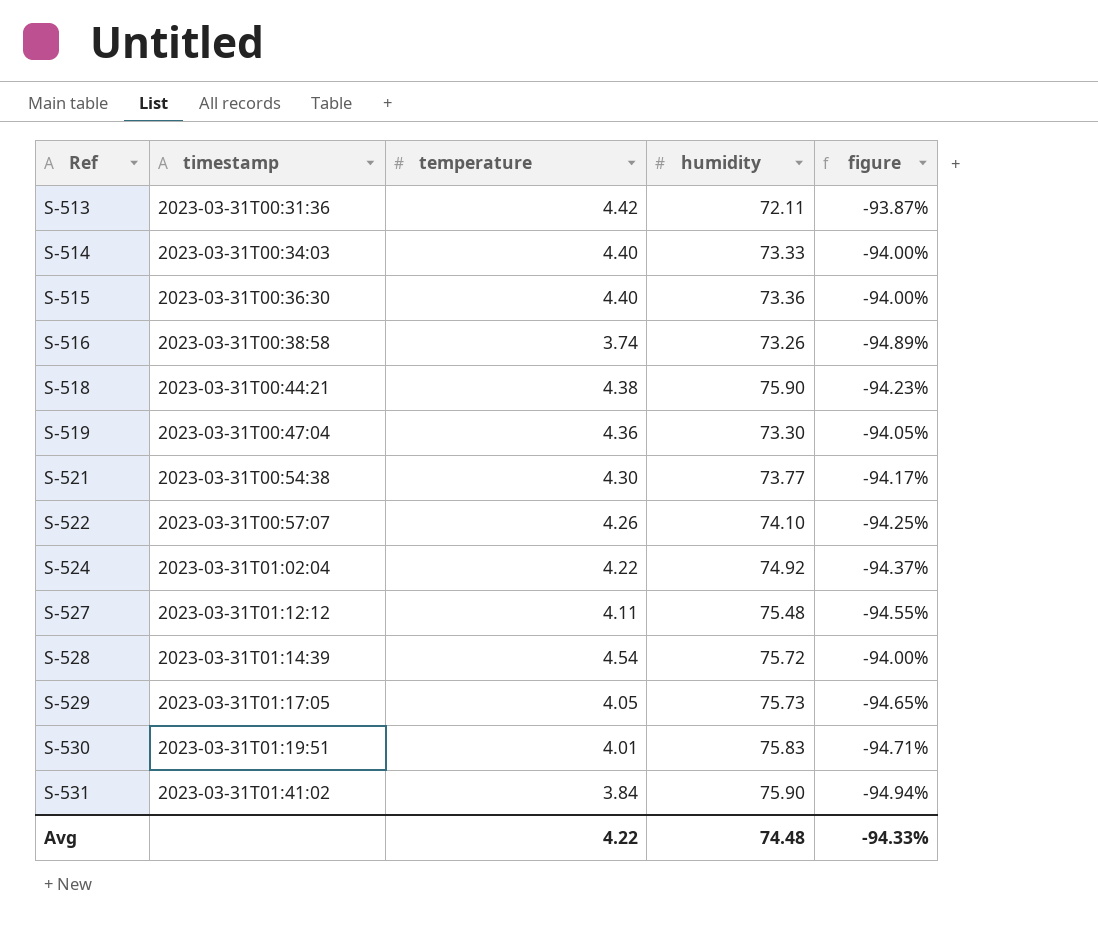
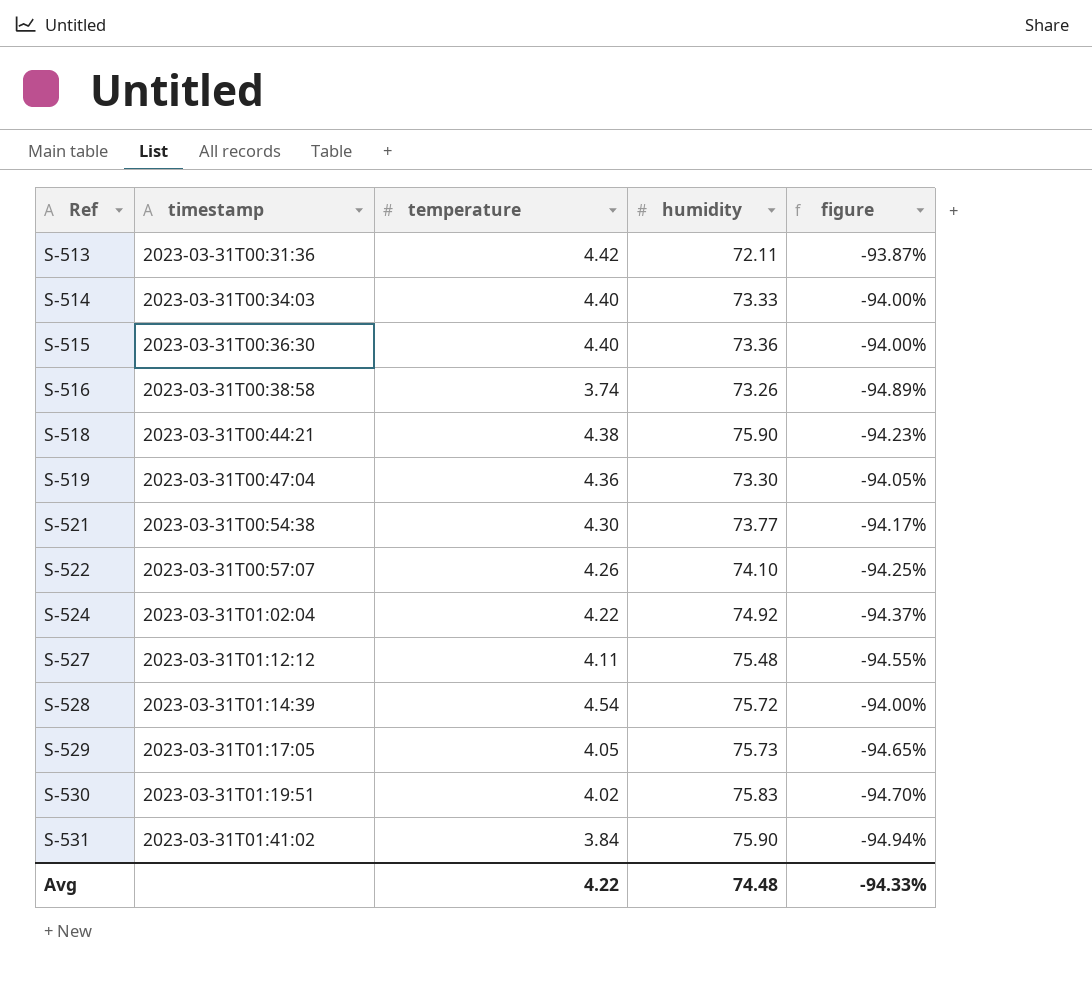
S-530 | temperature: 4.01 -> 4.02
S-530 | figure: -94.71% -> -94.70%

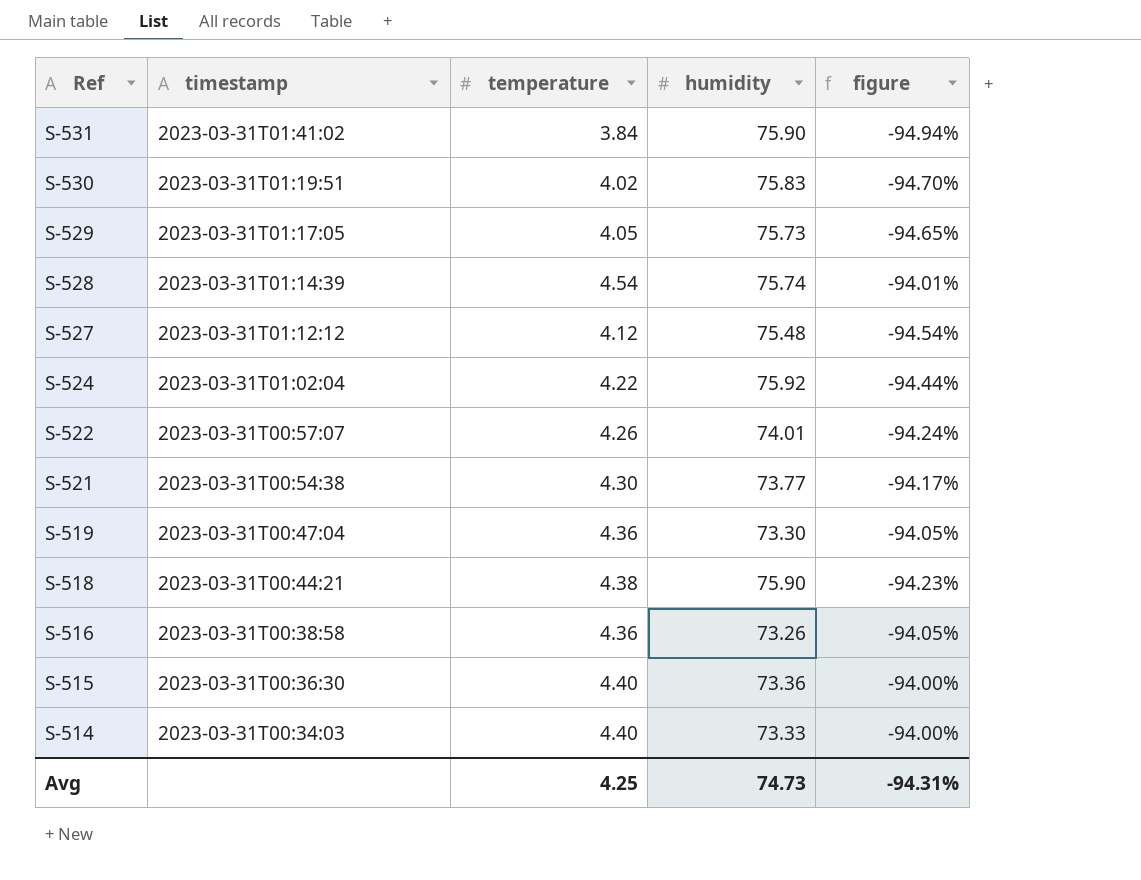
row order: Ref ascending -> Ref descending
row S-513: 2023-03-31T00:31:36 | 4.42 | 72.11 | -93.87% -> none
S-528 | humidity: 75.72 -> 75.74
S-528 | figure: -94.00% -> -94.01%
S-527 | temperature: 4.11 -> 4.12
S-527 | figure: -94.55% -> -94.54%
S-524 | humidity: 74.92 -> 75.92
S-524 | figure: -94.37% -> -94.44%
S-522 | humidity: 74.10 -> 74.01
S-522 | figure: -94.25% -> -94.24%
S-516 | temperature: 3.74 -> 4.36
S-516 | figure: -94.89% -> -94.05%
Avg | temperature: 4.22 -> 4.25
Avg | humidity: 74.48 -> 74.73
Avg | figure: -94.33% -> -94.31%

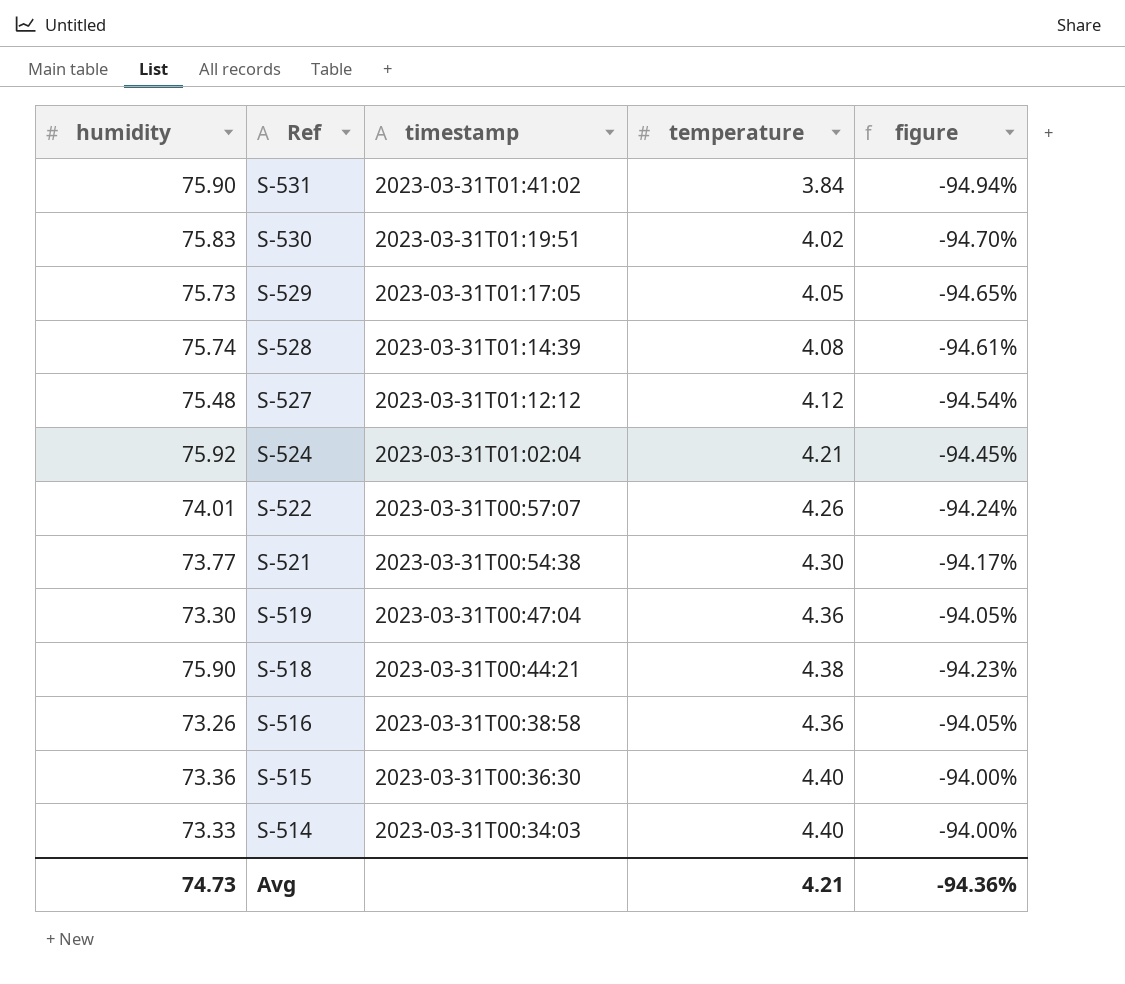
column humidity | position: 4 -> 1
S-528 | temperature: 4.54 -> 4.08
S-528 | figure: -94.01% -> -94.61%
S-524 | temperature: 4.22 -> 4.21
S-524 | figure: -94.44% -> -94.45%
Avg | temperature: 4.25 -> 4.21
Avg | figure: -94.31% -> -94.36%

